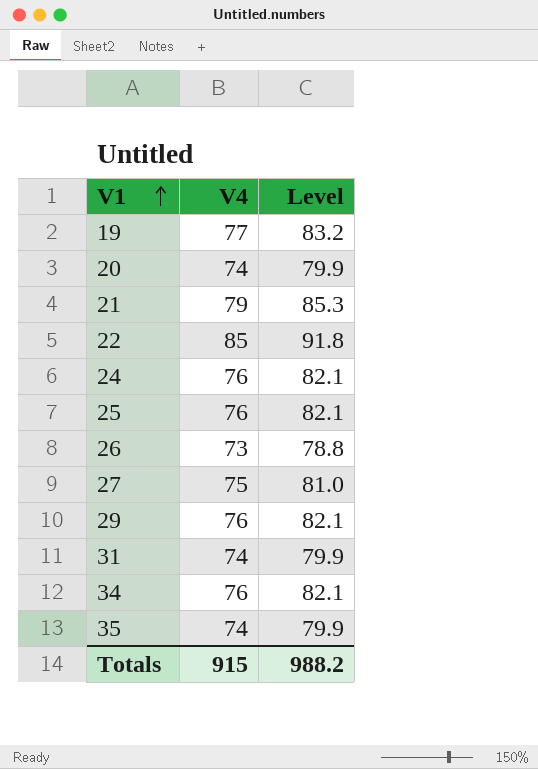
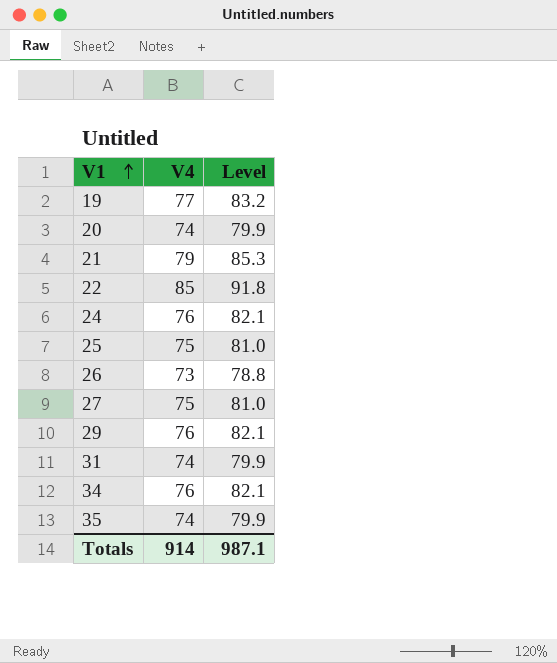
25 | V4: 76 -> 75
25 | Level: 82.1 -> 81.0
Totals | V4: 915 -> 914
Totals | Level: 988.2 -> 987.1

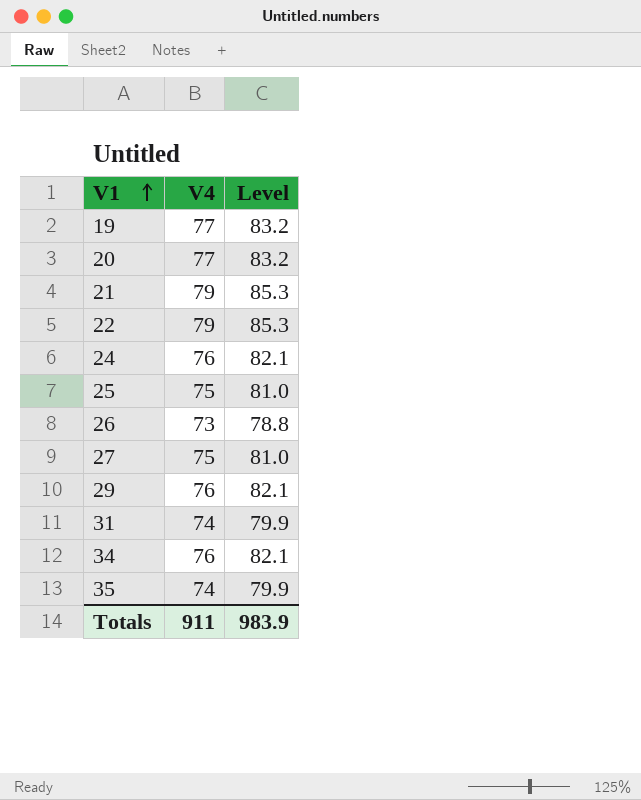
20 | V4: 74 -> 77
20 | Level: 79.9 -> 83.2
22 | V4: 85 -> 79
22 | Level: 91.8 -> 85.3
Totals | V4: 914 -> 911
Totals | Level: 987.1 -> 983.9

